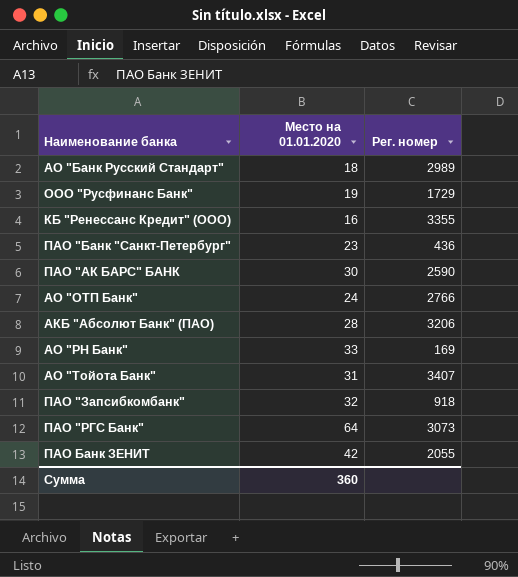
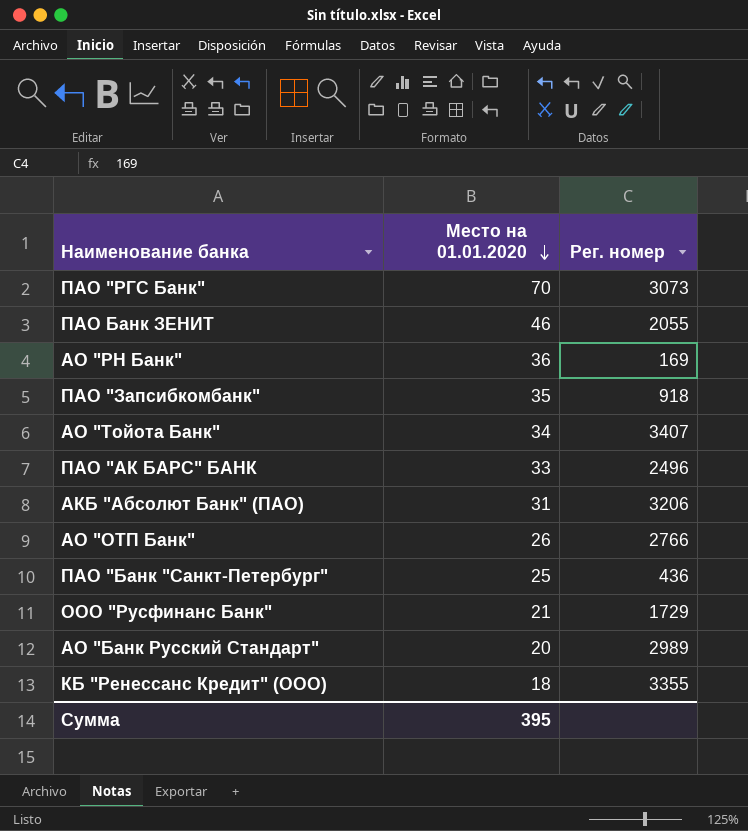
row order: none -> Место на 01.01.2020 descending
ПАО "РГС Банк" | Место на 01.01.2020: 64 -> 70
ПАО Банк ЗЕНИТ | Место на 01.01.2020: 42 -> 46
АО "РН Банк" | Место на 01.01.2020: 33 -> 36
ПАО "Запсибкомбанк" | Место на 01.01.2020: 32 -> 35
АО "Тойота Банк" | Место на 01.01.2020: 31 -> 34
ПАО "АК БАРС" БАНК | Место на 01.01.2020: 30 -> 33
ПАО "АК БАРС" БАНК | Рег. номер: 2590 -> 2496
АКБ "Абсолют Банк" (ПАО) | Место на 01.01.2020: 28 -> 31
АО "ОТП Банк" | Место на 01.01.2020: 24 -> 26
ПАО "Банк "Санкт-Петербург" | Место на 01.01.2020: 23 -> 25
ООО "Русфинанс Банк" | Место на 01.01.2020: 19 -> 21
АО "Банк Русский Стандарт" | Место на 01.01.2020: 18 -> 20
КБ "Ренессанс Кредит" (ООО) | Место на 01.01.2020: 16 -> 18
Сумма | Место на 01.01.2020: 360 -> 395

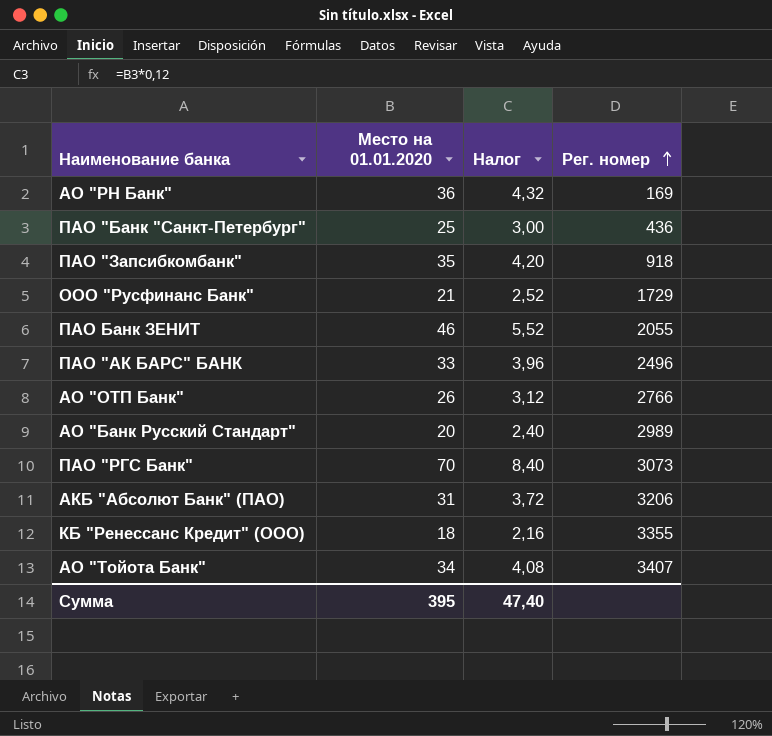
row order: Место на 01.01.2020 descending -> Рег. номер ascending
column Налог | formula: none -> [Место на 01.01.2020] * 0,12

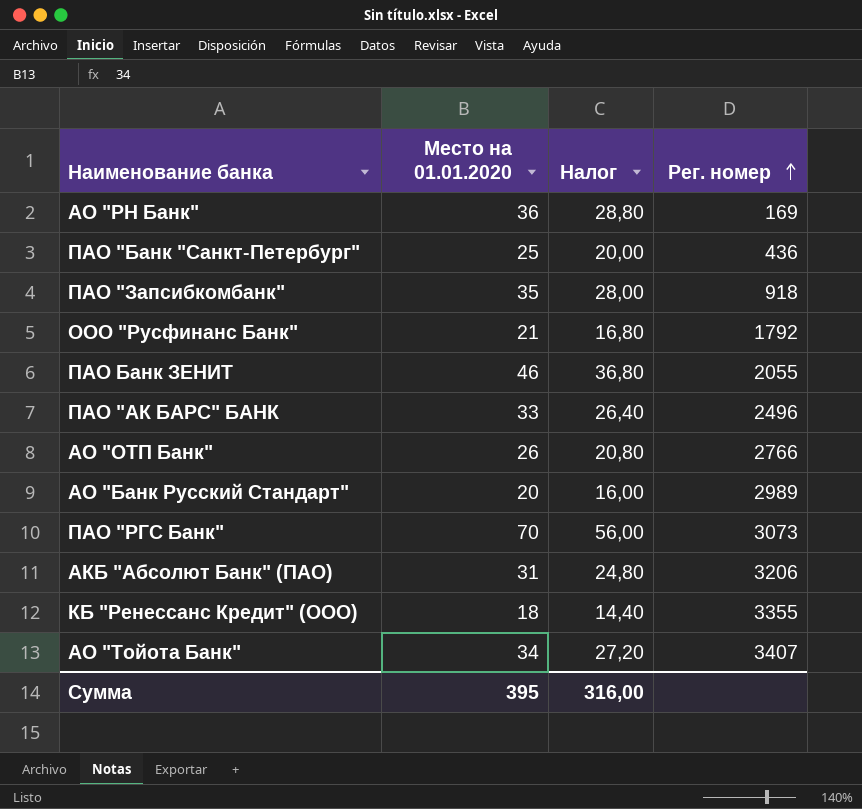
column Налог | formula: [Место на 01.01.2020] * 0,12 -> [Место на 01.01.2020] * 0,8
ООО "Русфинанс Банк" | Рег. номер: 1729 -> 1792
Сумма | Налог: 47,40 -> 316,00

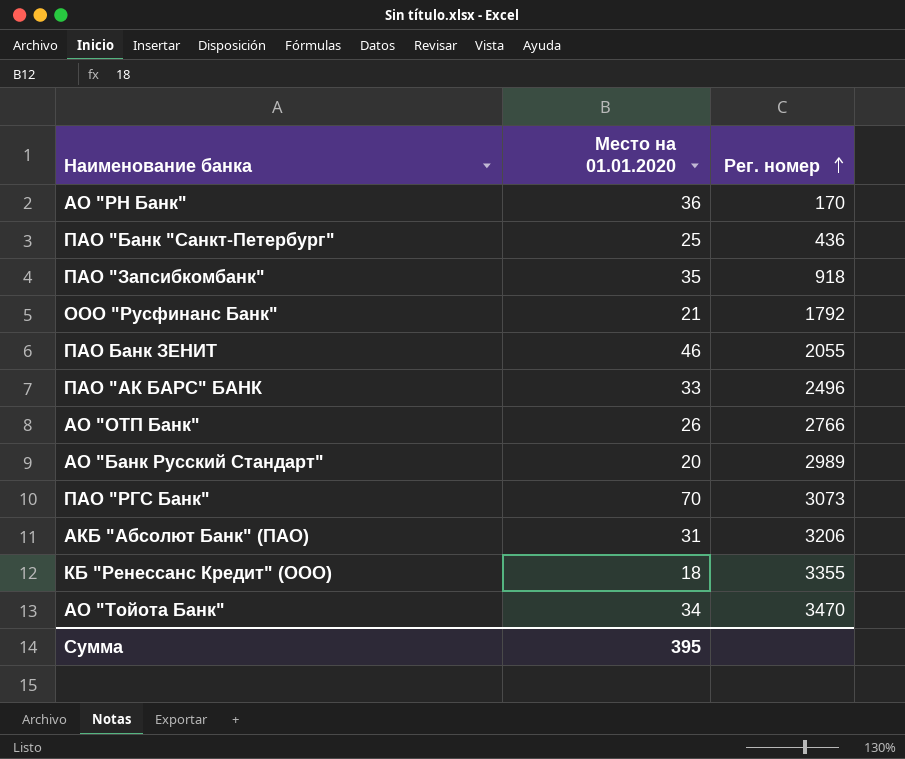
column Налог | formula: [Место на 01.01.2020] * 0,8 -> none
АО "РН Банк" | Рег. номер: 169 -> 170
АО "Тойота Банк" | Рег. номер: 3407 -> 3470

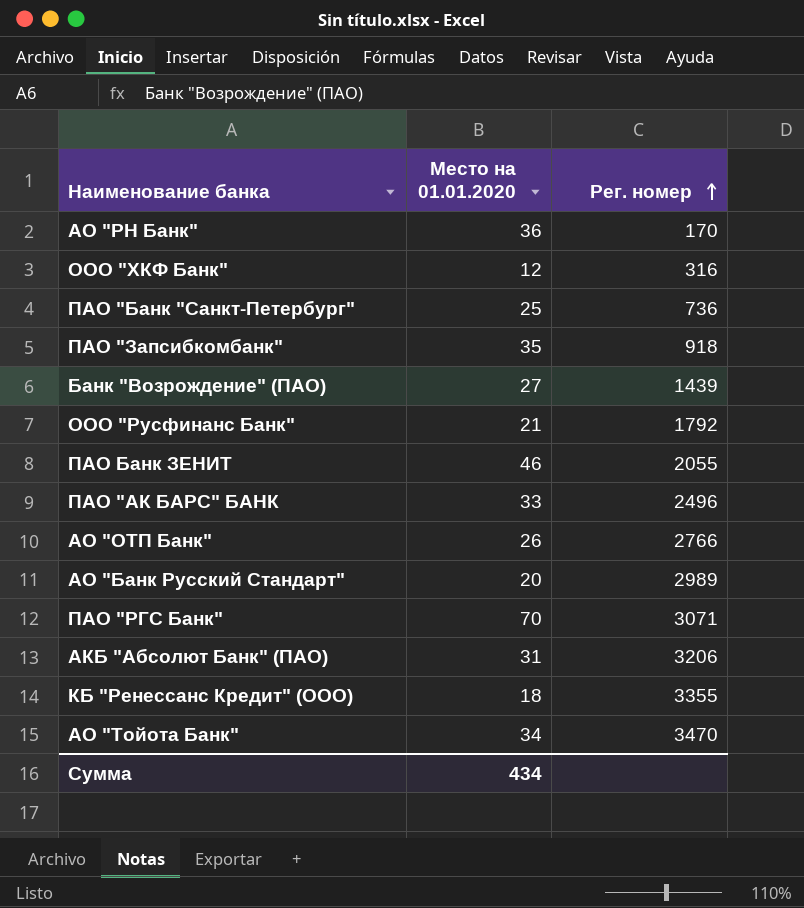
row ООО "ХКФ Банк": none -> 12 | 316
ПАО "Банк "Санкт-Петербург" | Рег. номер: 436 -> 736
row Банк "Возрождение" (ПАО): none -> 27 | 1439
ПАО "РГС Банк" | Рег. номер: 3073 -> 3071
Сумма | Место на 01.01.2020: 395 -> 434

